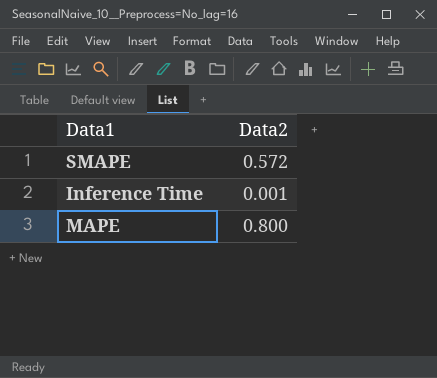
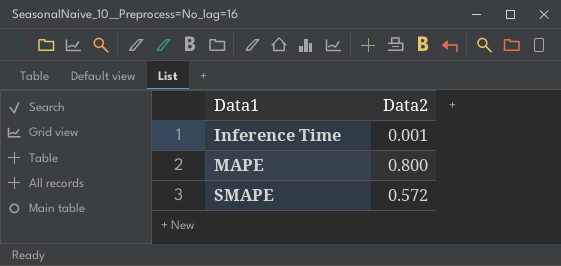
row order: none -> Data1 ascending

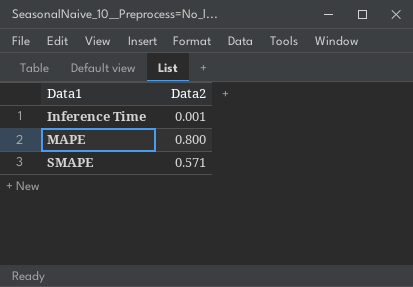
SMAPE | Data2: 0.572 -> 0.571

